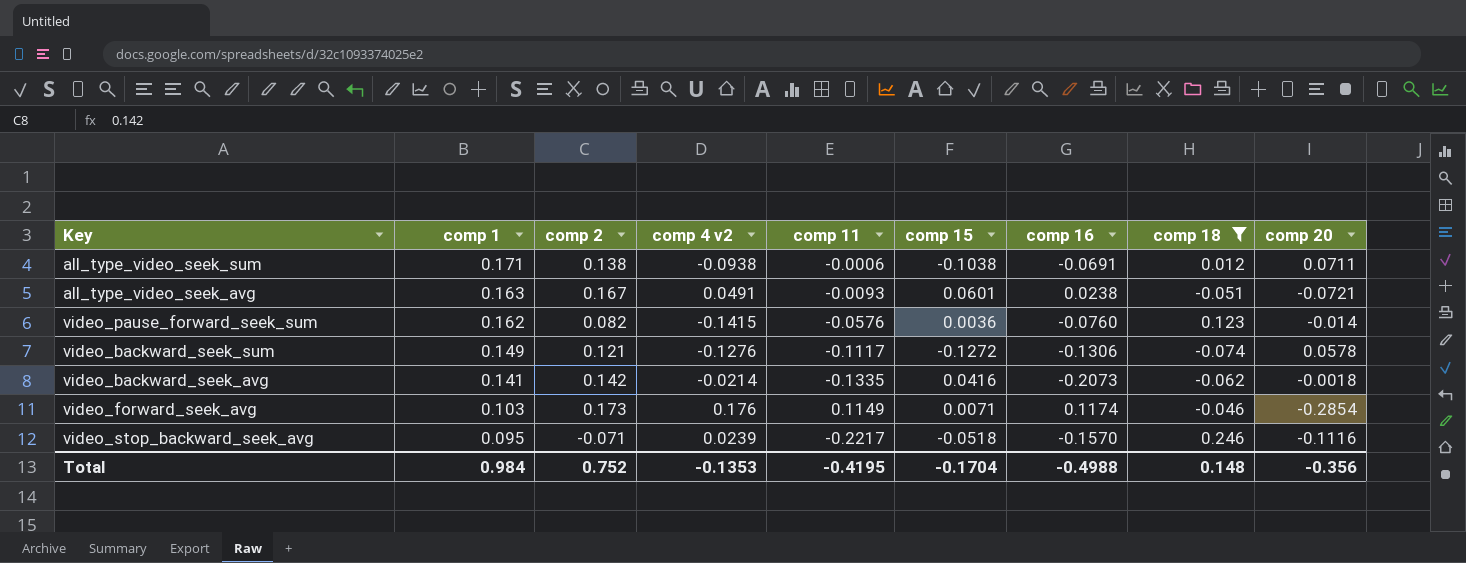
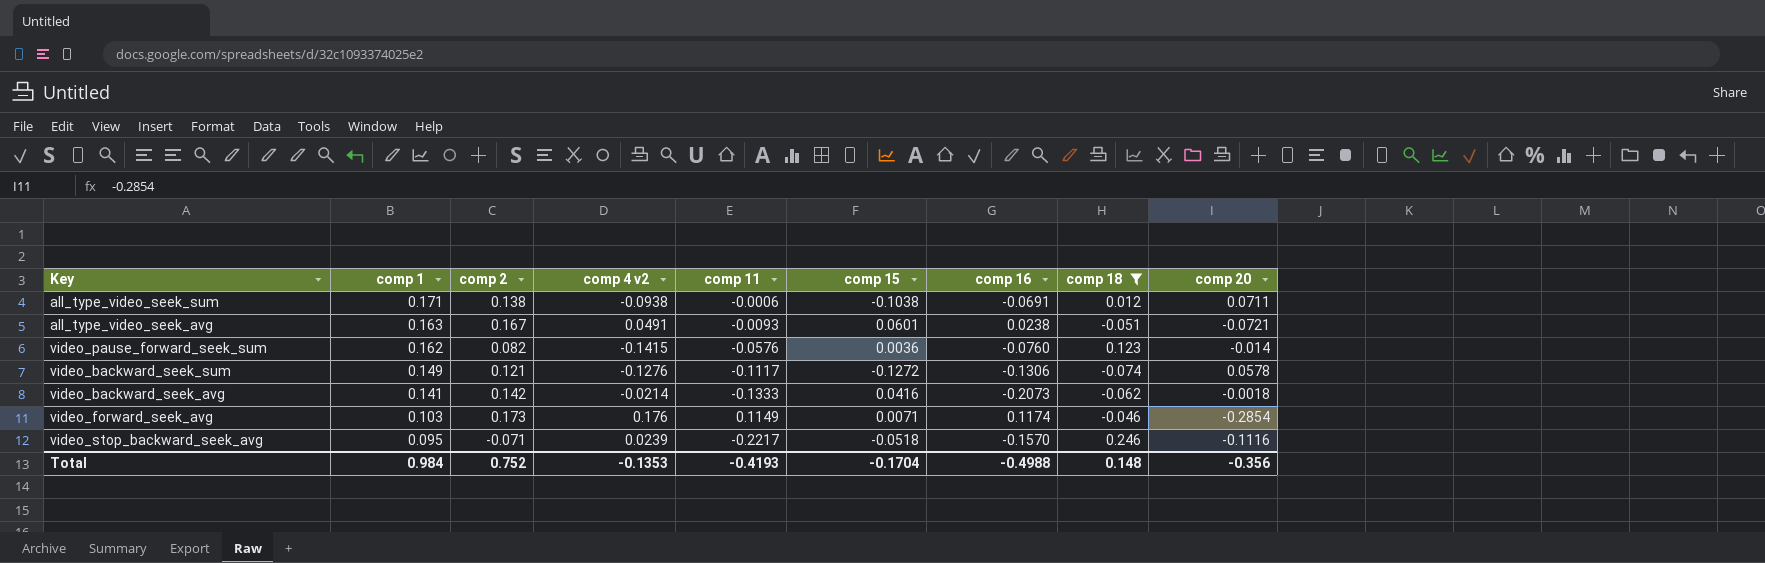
video_backward_seek_avg | comp 11: -0.1335 -> -0.1333
Total | comp 11: -0.4195 -> -0.4193

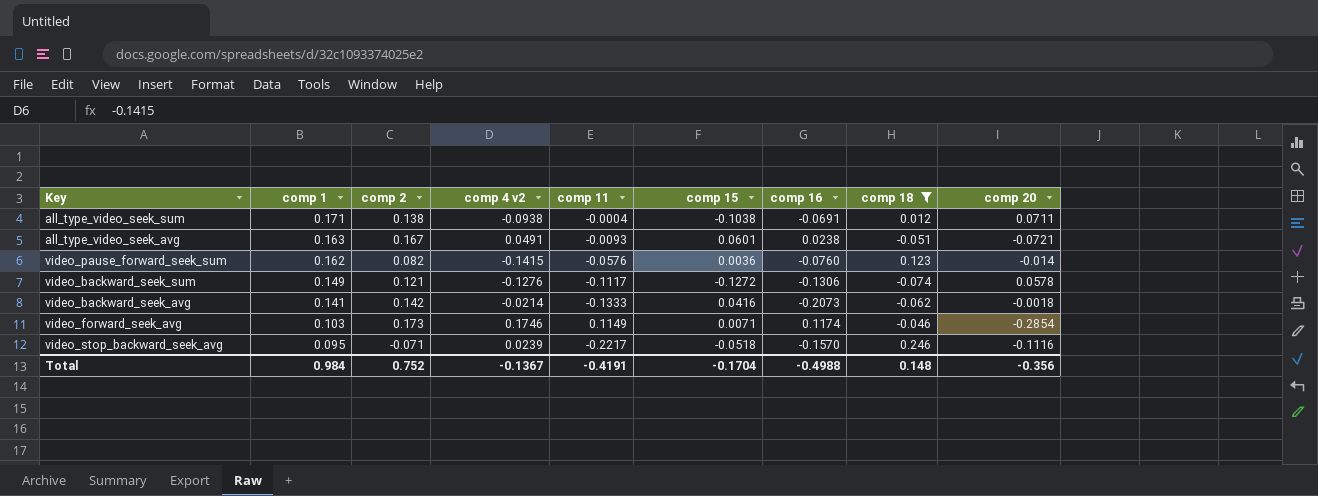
all_type_video_seek_sum | comp 11: -0.0006 -> -0.0004
video_forward_seek_avg | comp 4 v2: 0.176 -> 0.1746
Total | comp 4 v2: -0.1353 -> -0.1367
Total | comp 11: -0.4193 -> -0.4191

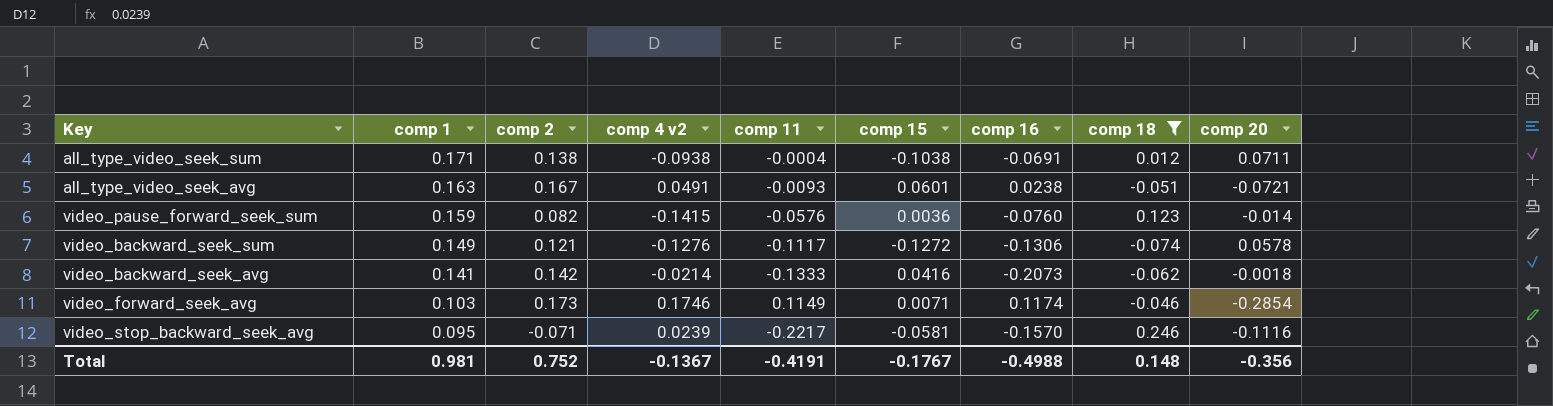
video_pause_forward_seek_sum | comp 1: 0.162 -> 0.159
video_stop_backward_seek_avg | comp 15: -0.0518 -> -0.0581
Total | comp 1: 0.984 -> 0.981
Total | comp 15: -0.1704 -> -0.1767

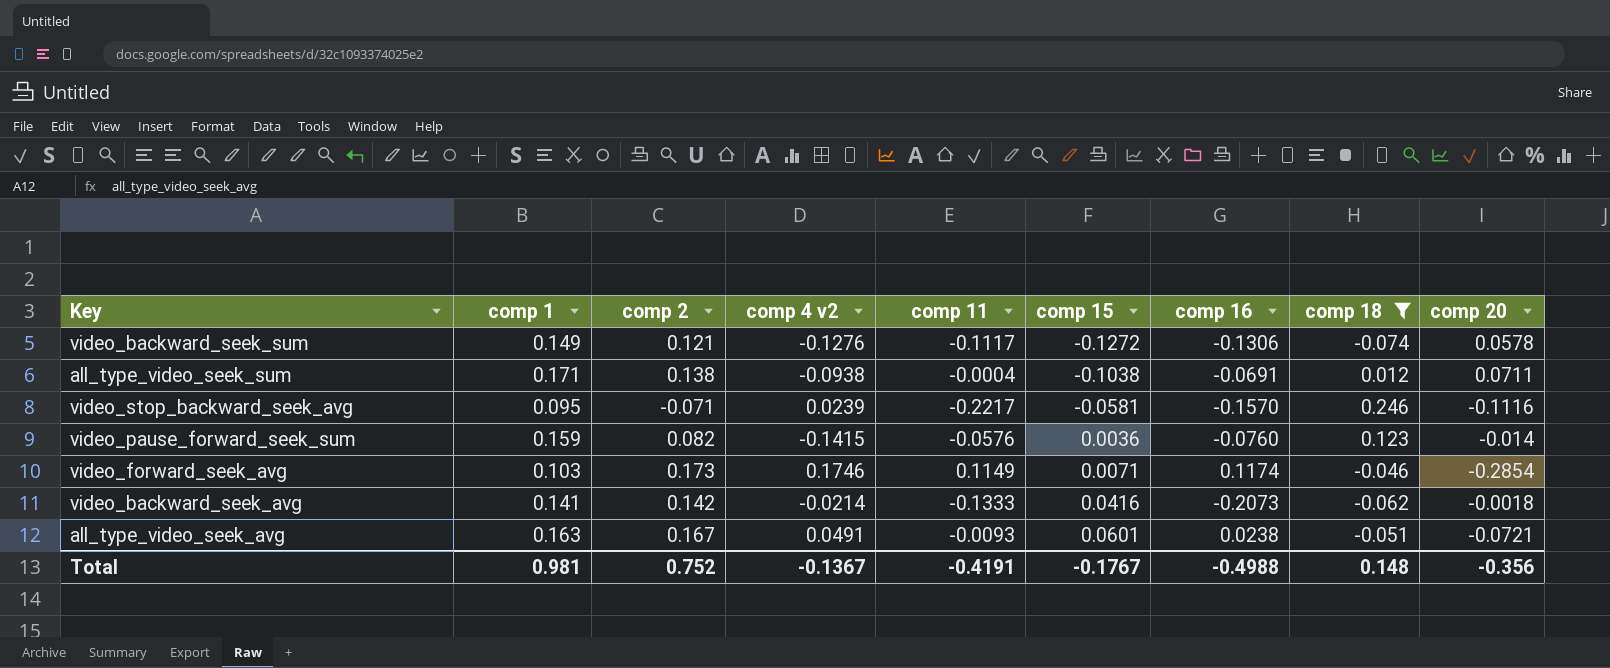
row order: comp 1 descending -> comp 15 ascending

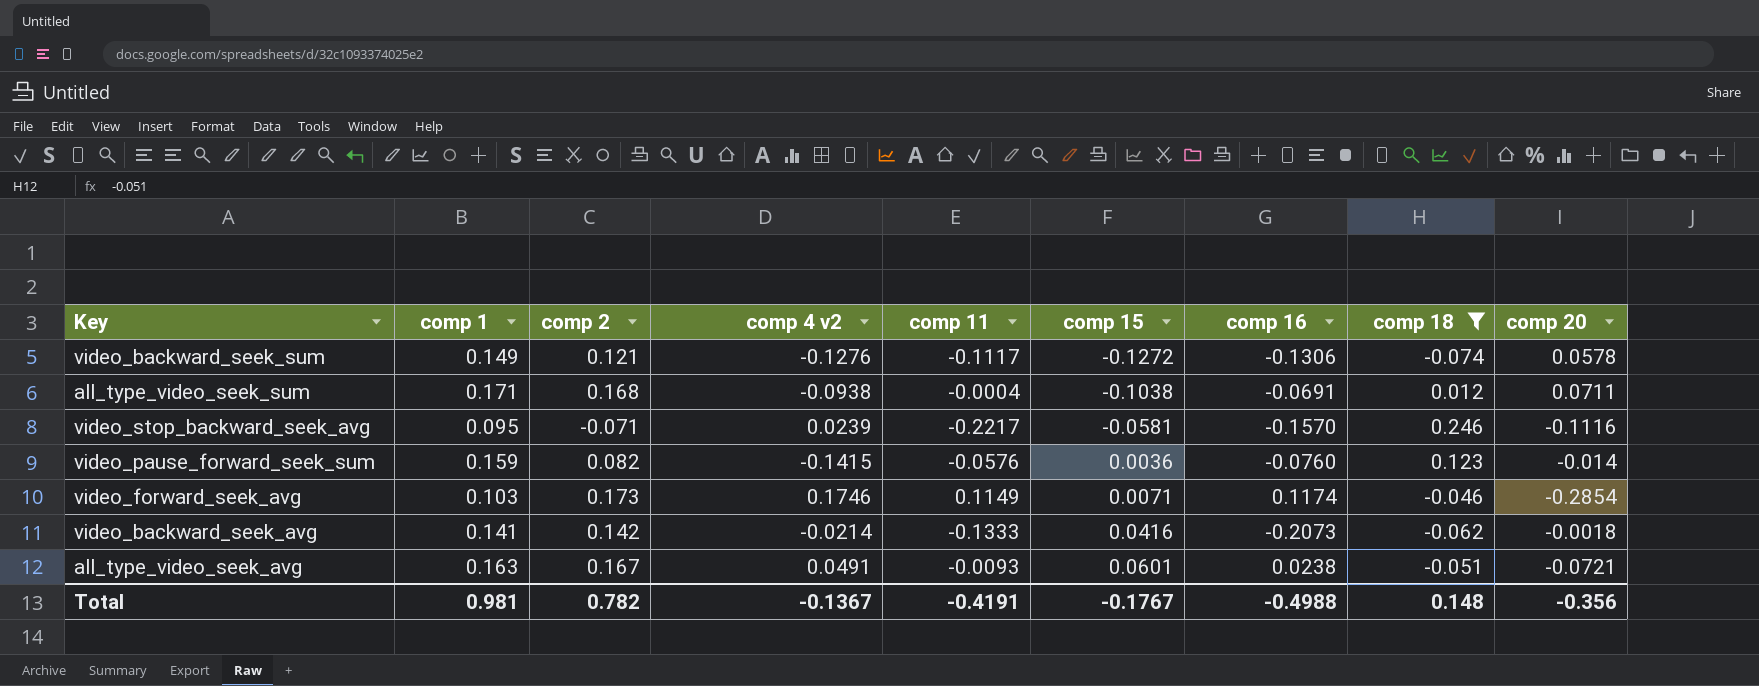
all_type_video_seek_sum | comp 2: 0.138 -> 0.168
Total | comp 2: 0.752 -> 0.782

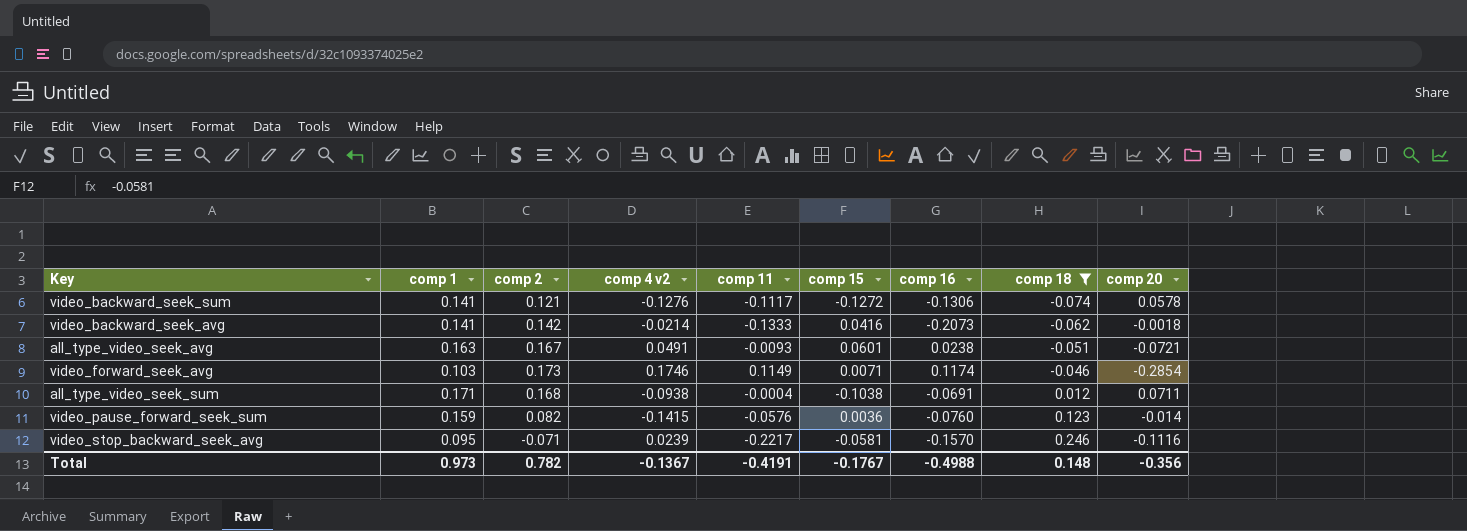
row order: comp 15 ascending -> comp 18 ascending
video_backward_seek_sum | comp 1: 0.149 -> 0.141
Total | comp 1: 0.981 -> 0.973

